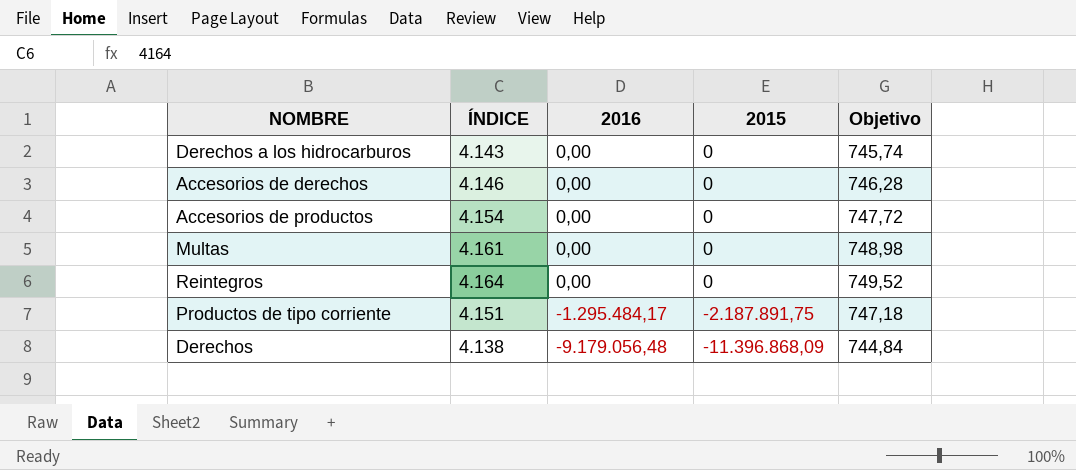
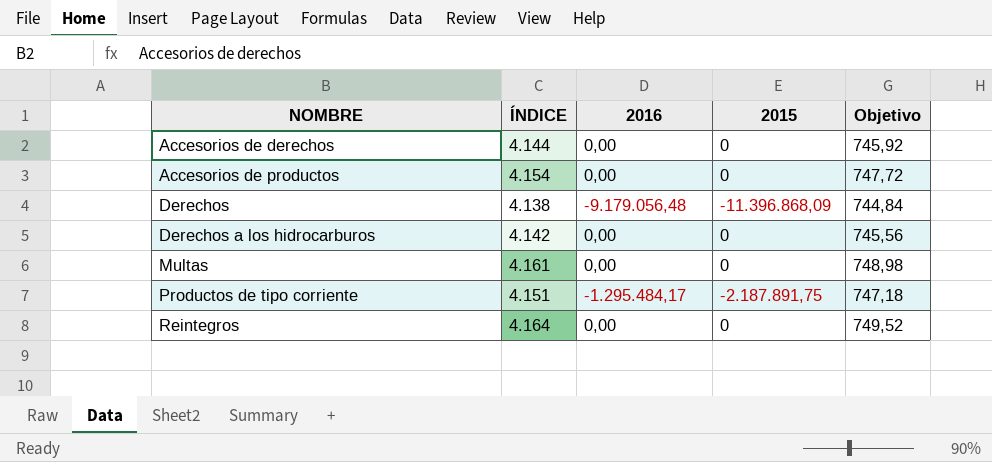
row order: 2016 descending -> NOMBRE ascending
Accesorios de derechos | ÍNDICE: 4.146 -> 4.144
Accesorios de derechos | Objetivo: 746,28 -> 745,92
Derechos a los hidrocarburos | ÍNDICE: 4.143 -> 4.142
Derechos a los hidrocarburos | Objetivo: 745,74 -> 745,56

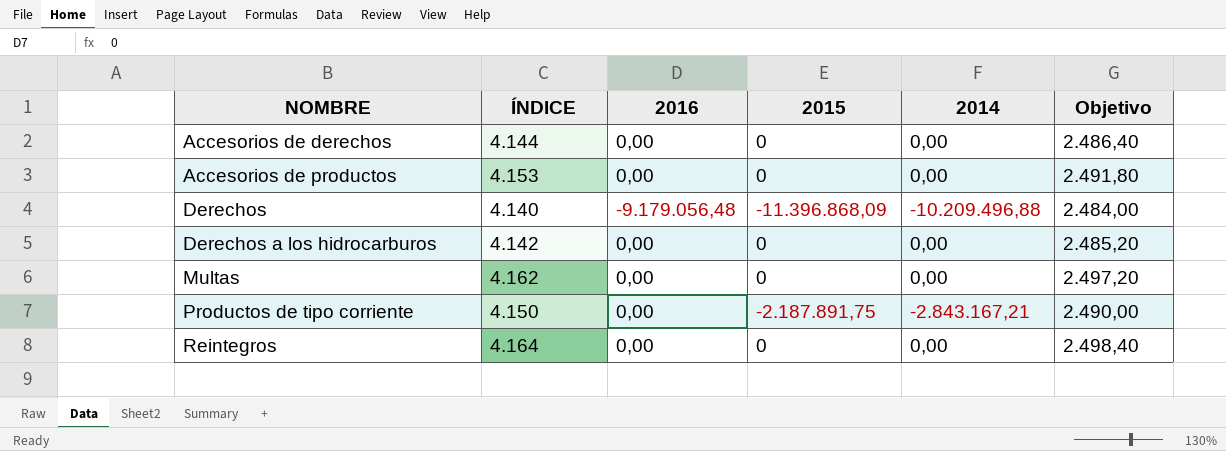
column 2014 | position: none -> 5
column Objetivo | formula: [ÍNDICE] * 0,18 -> [ÍNDICE] * 0,6
Accesorios de productos | ÍNDICE: 4.154 -> 4.153
Derechos | ÍNDICE: 4.138 -> 4.140
Multas | ÍNDICE: 4.161 -> 4.162
Productos de tipo corriente | ÍNDICE: 4.151 -> 4.150
Productos de tipo corriente | 2016: -1.295.484,17 -> 0,00

